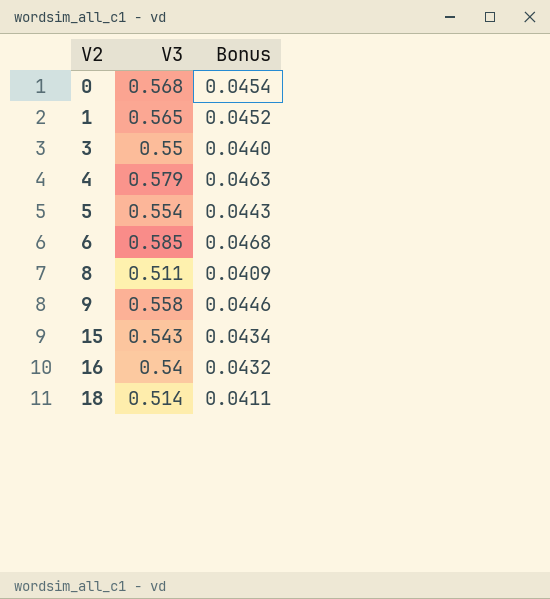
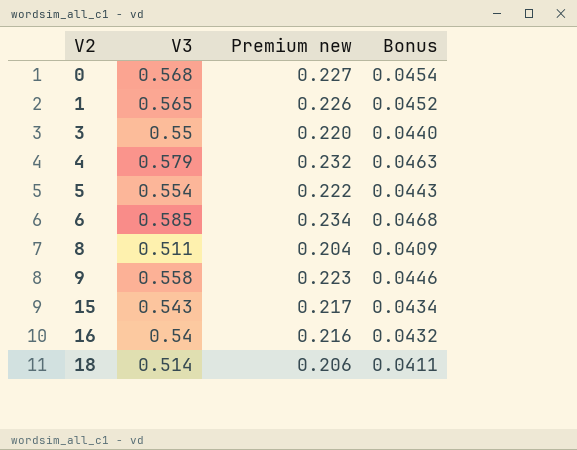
column Premium new | formula: none -> [V3] * 0.4

